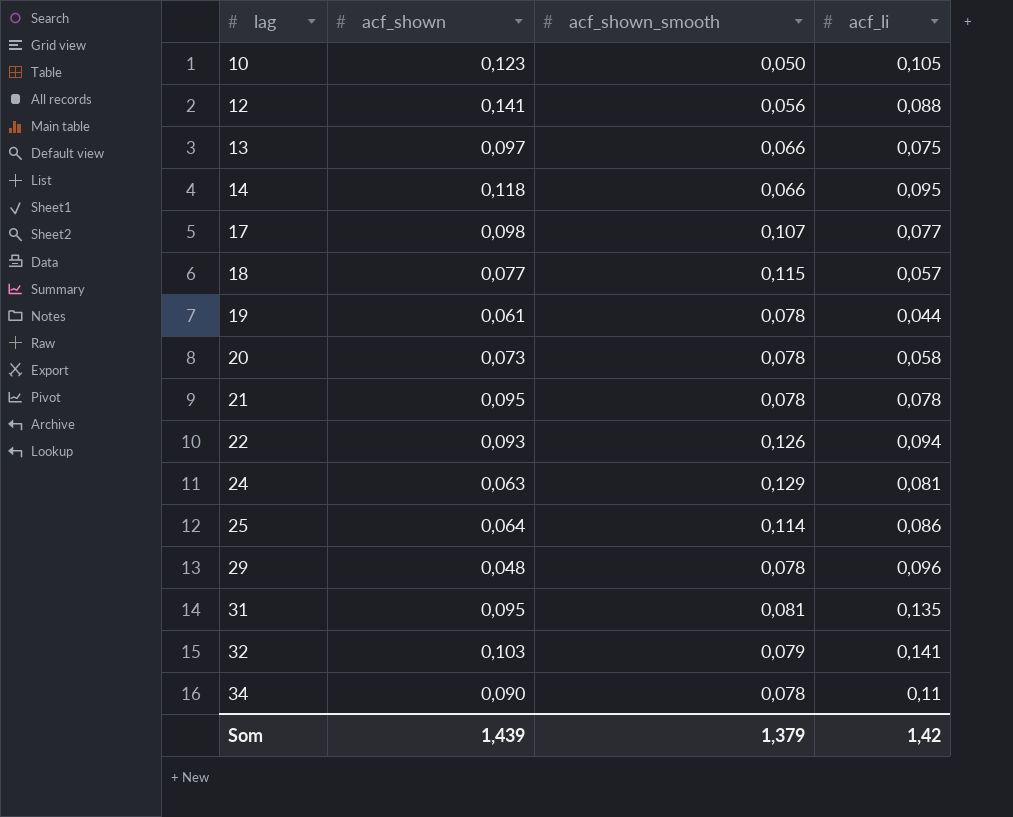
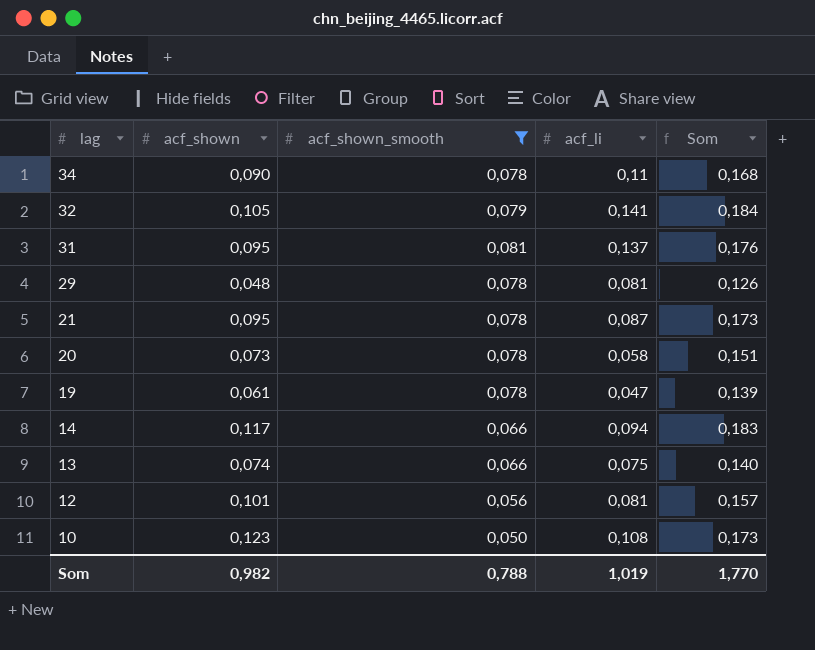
filter: none -> acf_shown_smooth <= 0,081
row order: lag ascending -> lag descending
column Som | formula: none -> [acf_shown] + [acf_shown_smooth]
32 | acf_shown: 0,103 -> 0,105
31 | acf_li: 0,135 -> 0,137
29 | acf_li: 0,096 -> 0,081
21 | acf_li: 0,078 -> 0,087
19 | acf_li: 0,044 -> 0,047
14 | acf_shown: 0,118 -> 0,117
14 | acf_li: 0,095 -> 0,094
13 | acf_shown: 0,097 -> 0,074
12 | acf_shown: 0,141 -> 0,101
12 | acf_li: 0,088 -> 0,081
10 | acf_li: 0,105 -> 0,108
Som | acf_shown: 1,439 -> 0,982
Som | acf_shown_smooth: 1,379 -> 0,788
Som | acf_li: 1,42 -> 1,019

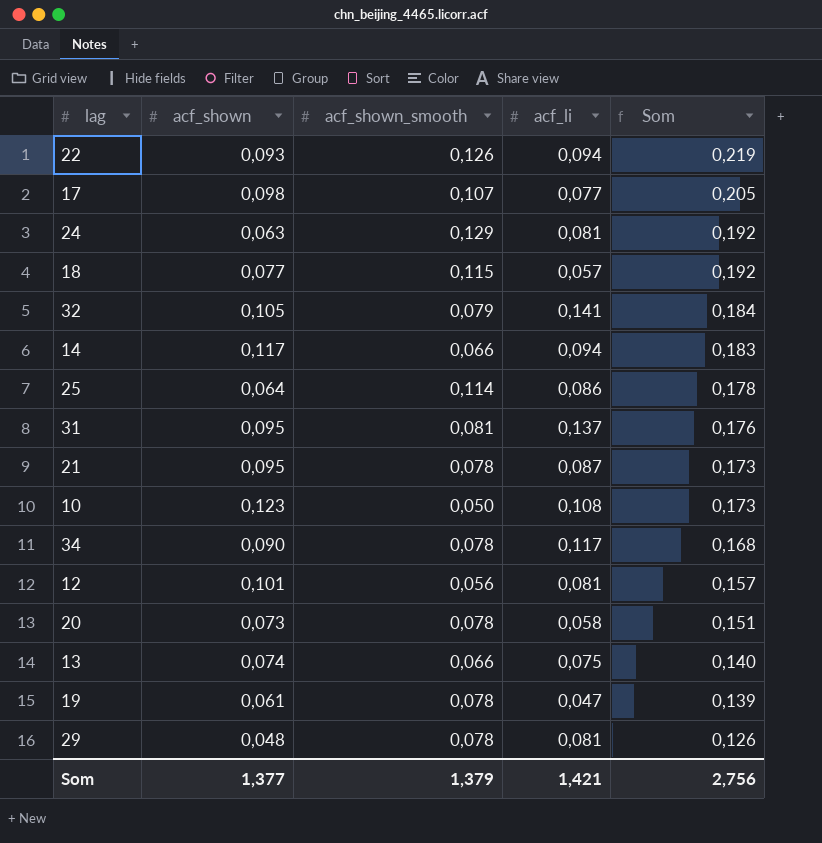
filter: acf_shown_smooth <= 0,081 -> none
row order: lag descending -> Som descending
34 | acf_li: 0,11 -> 0,117
Som | acf_shown: 0,982 -> 1,377
Som | acf_shown_smooth: 0,788 -> 1,379
Som | acf_li: 1,019 -> 1,421
Som | Som: 1,770 -> 2,756

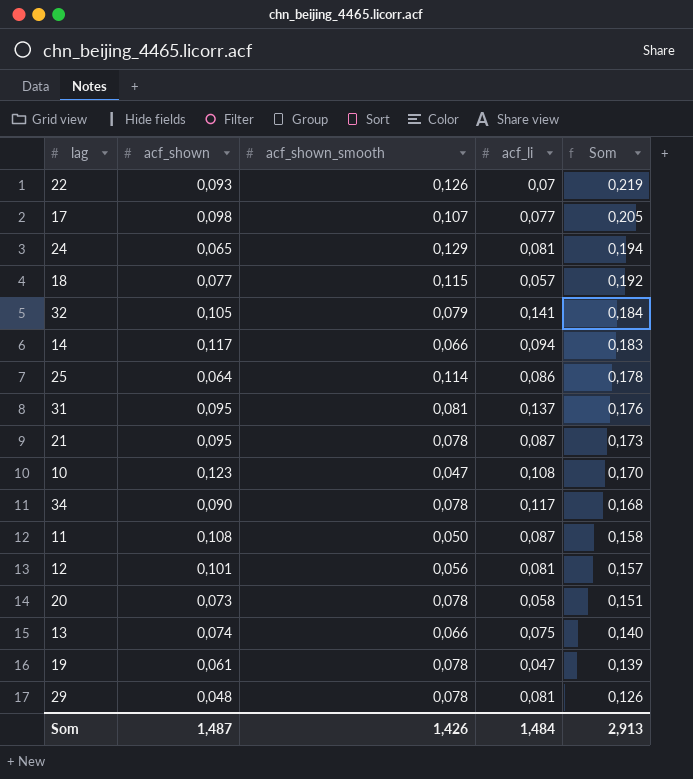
22 | acf_li: 0,094 -> 0,07
24 | acf_shown: 0,063 -> 0,065
24 | Som: 0,192 -> 0,194
10 | acf_shown_smooth: 0,050 -> 0,047
10 | Som: 0,173 -> 0,170
row 11: none -> 0,108 | 0,050 | 0,087 | 0,158
Som | acf_shown: 1,377 -> 1,487
Som | acf_shown_smooth: 1,379 -> 1,426
Som | acf_li: 1,421 -> 1,484
Som | Som: 2,756 -> 2,913

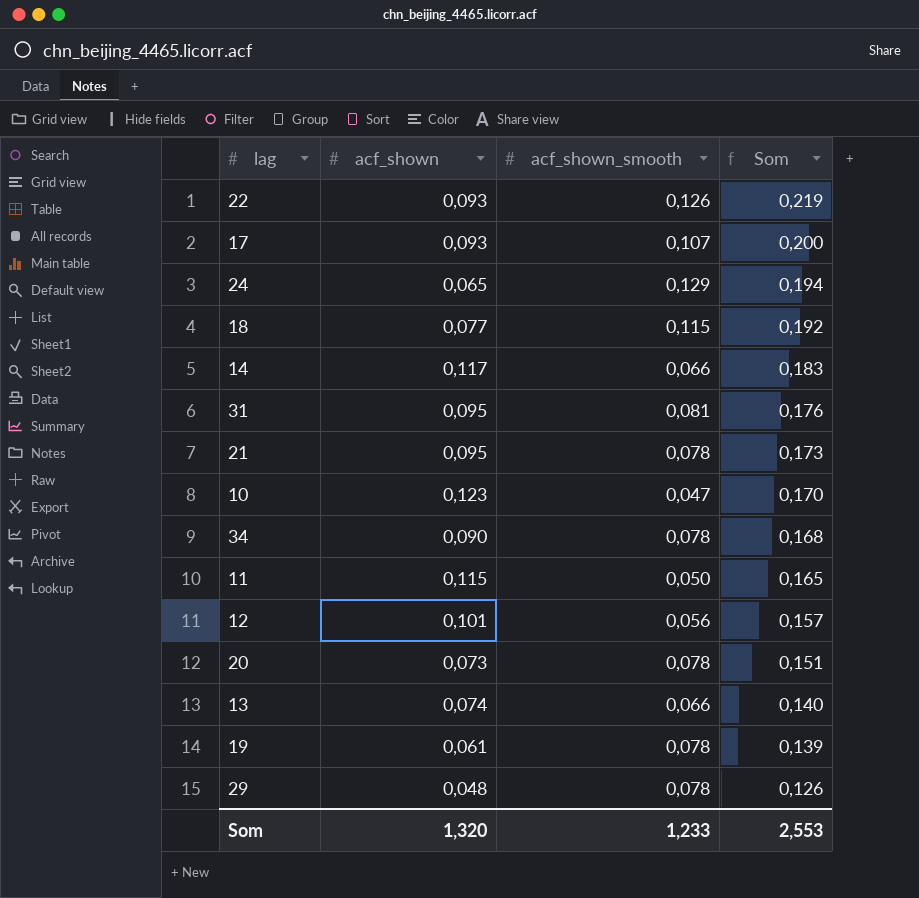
column acf_li | position: 4 -> none
row 32: 0,105 | 0,079 | 0,141 | 0,184 -> none
row 25: 0,064 | 0,114 | 0,086 | 0,178 -> none
17 | acf_shown: 0,098 -> 0,093
17 | Som: 0,205 -> 0,200
11 | acf_shown: 0,108 -> 0,115
11 | Som: 0,158 -> 0,165
Som | acf_shown: 1,487 -> 1,320
Som | acf_shown_smooth: 1,426 -> 1,233
Som | Som: 2,913 -> 2,553

